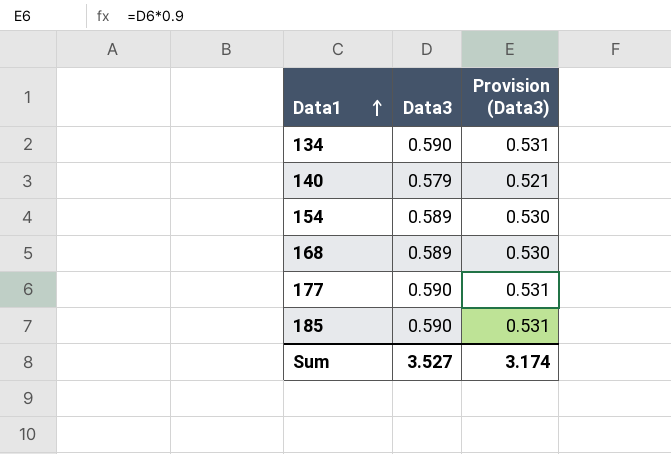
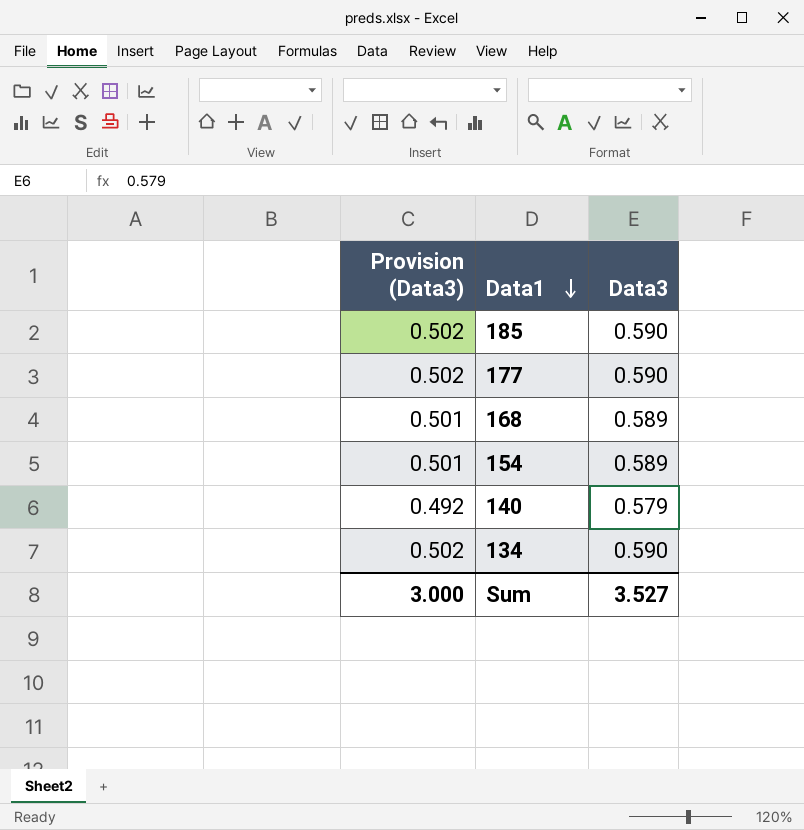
row order: Data1 ascending -> Data1 descending
column Provision (Data3) | formula: [Data3] * 0.9 -> [Data3] * 0.85
column Provision (Data3) | position: 3 -> 1
Sum | Provision (Data3): 3.174 -> 3.000

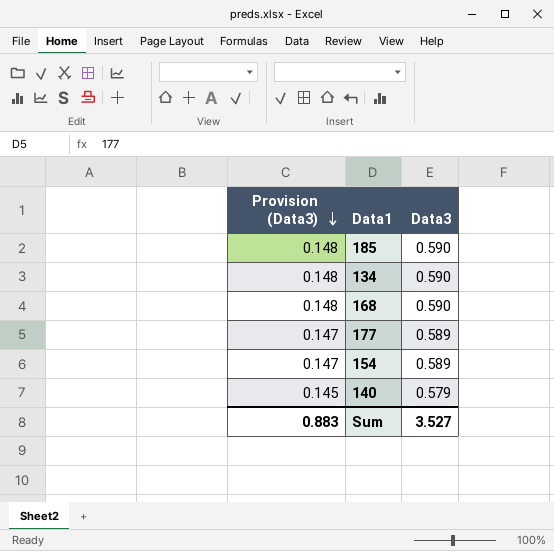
row order: Data1 descending -> Provision (Data3) descending
column Provision (Data3) | formula: [Data3] * 0.85 -> [Data3] * 0.25
168 | Data3: 0.589 -> 0.590
177 | Data3: 0.590 -> 0.589
Sum | Provision (Data3): 3.000 -> 0.883

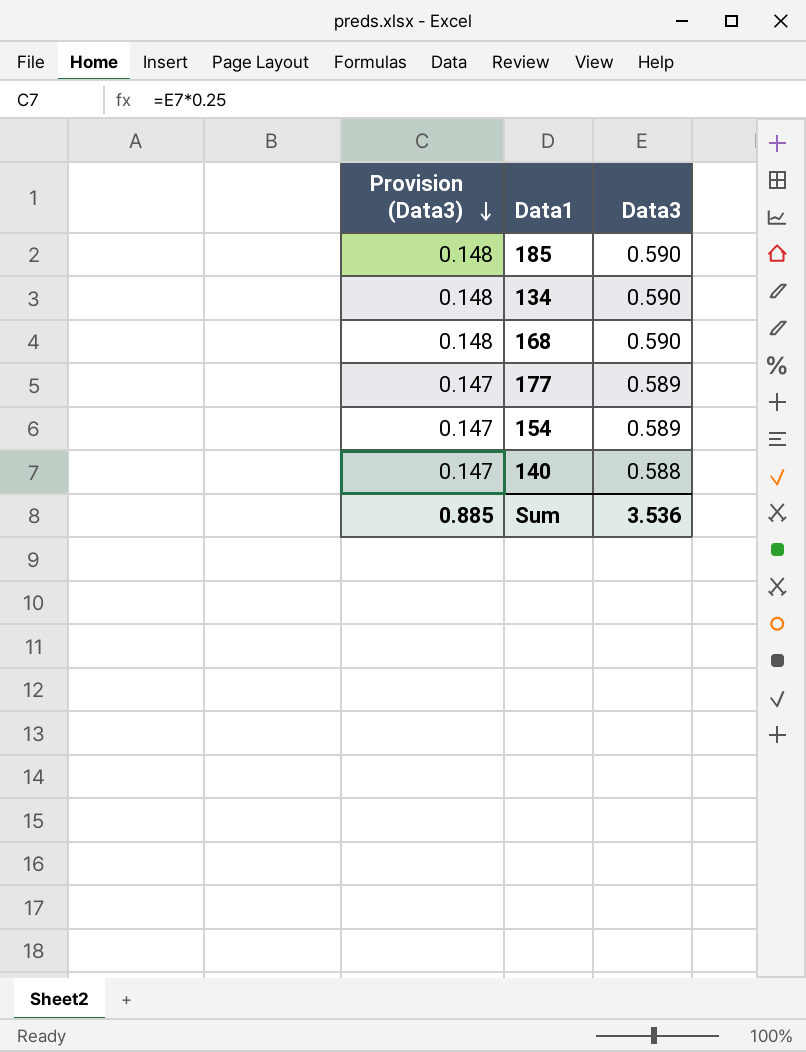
140 | Provision (Data3): 0.145 -> 0.147
140 | Data3: 0.579 -> 0.588
Sum | Provision (Data3): 0.883 -> 0.885
Sum | Data3: 3.527 -> 3.536

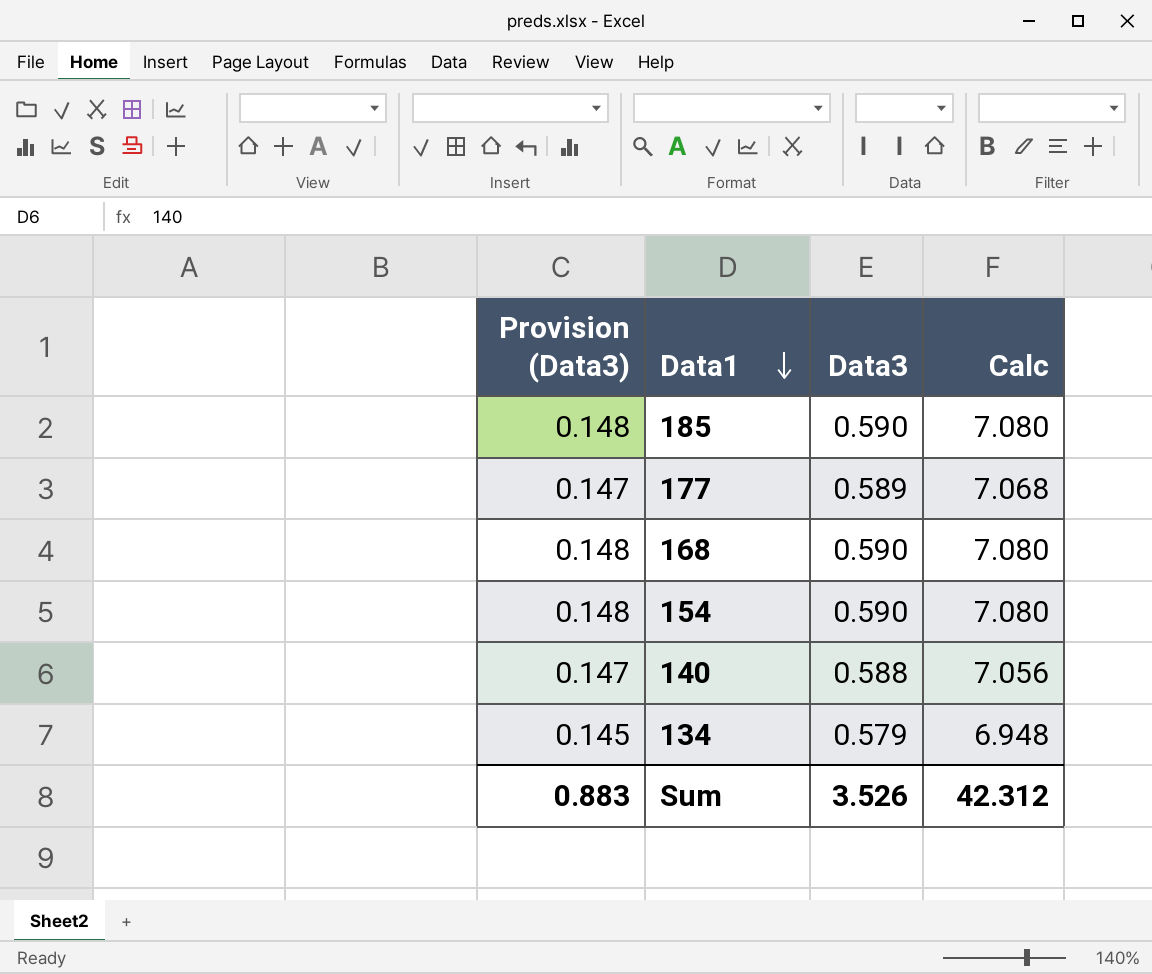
row order: Provision (Data3) descending -> Data1 descending
column Calc | formula: none -> [Data3] * 12
154 | Provision (Data3): 0.147 -> 0.148
154 | Data3: 0.589 -> 0.590
134 | Provision (Data3): 0.148 -> 0.145
134 | Data3: 0.590 -> 0.579
Sum | Provision (Data3): 0.885 -> 0.883
Sum | Data3: 3.536 -> 3.526

